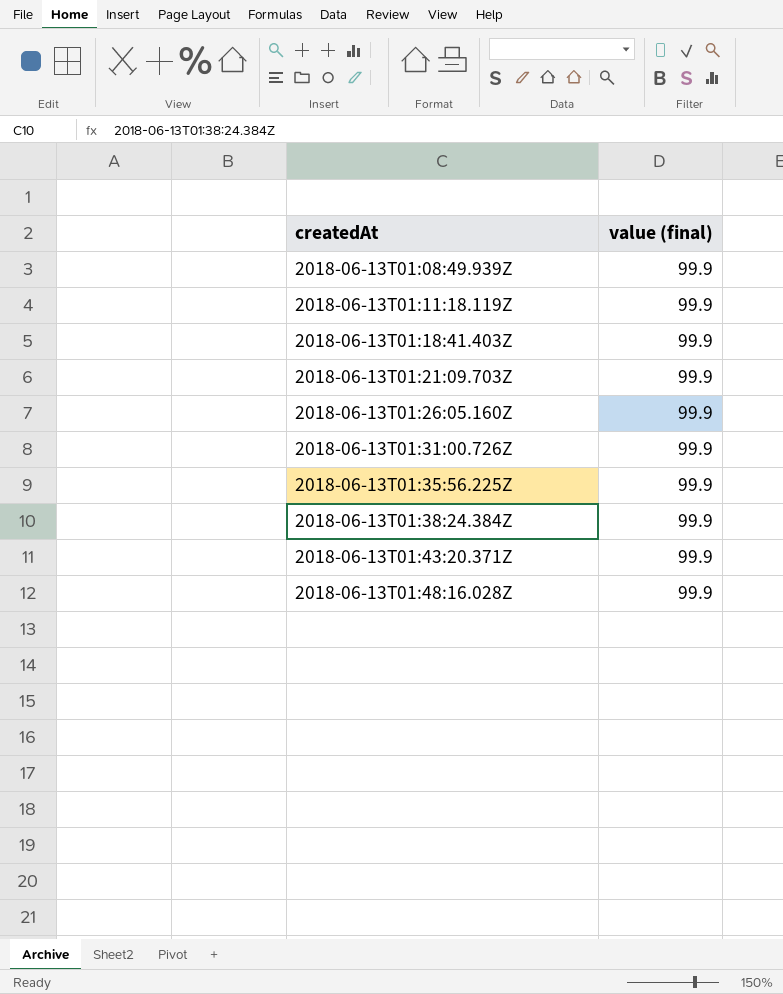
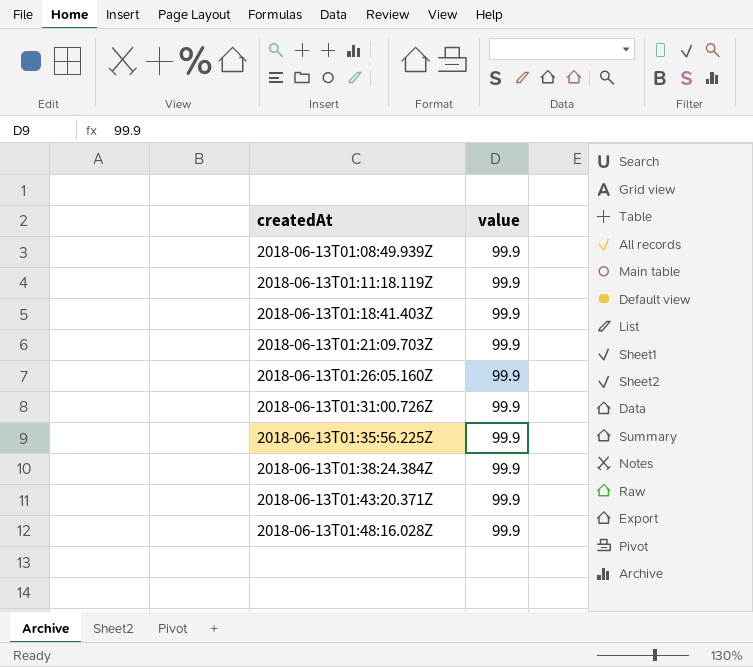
column name: value (final) -> value

